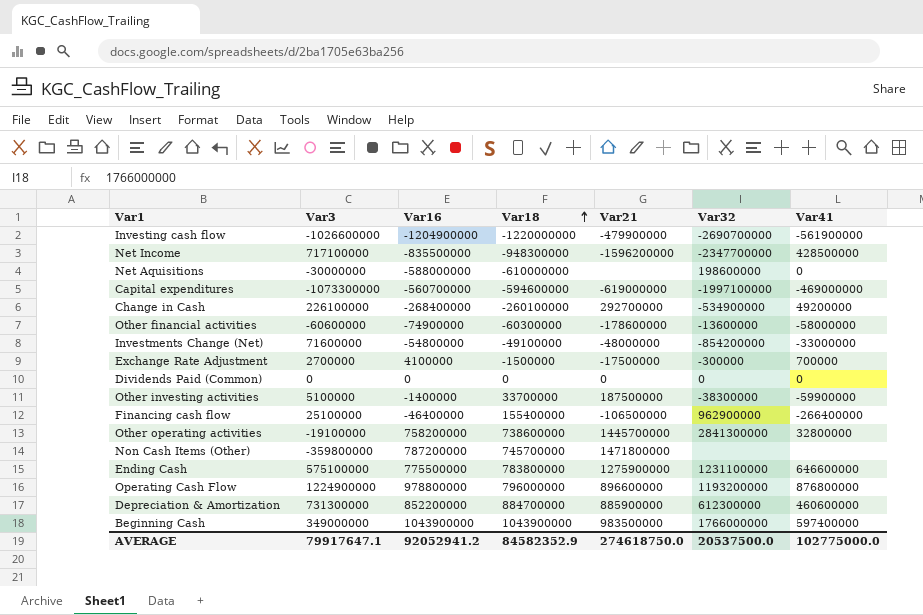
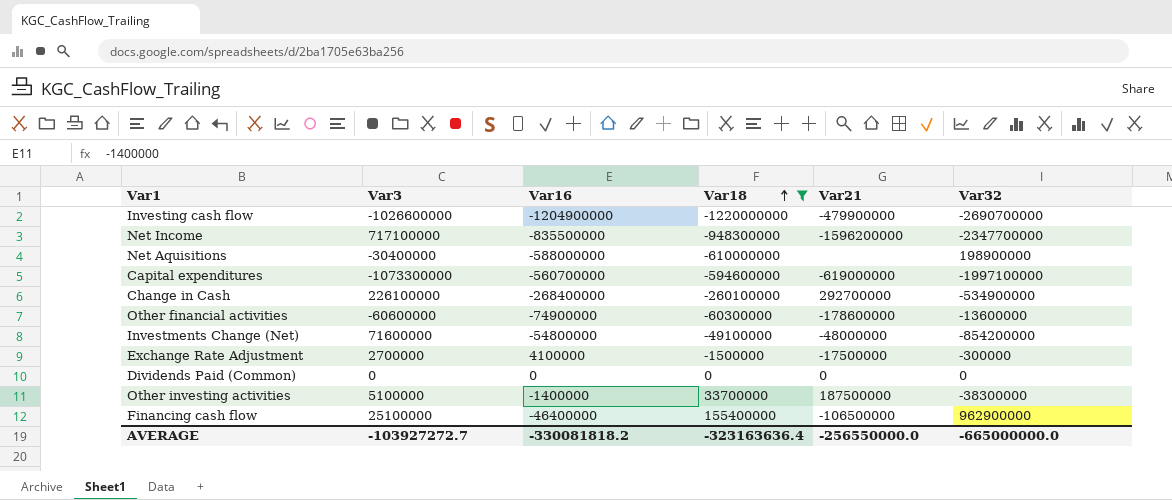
filter: none -> Var18 <= 155400000
column Var41 | position: 7 -> none
Net Aquisitions | Var3: -30000000 -> -30400000
Net Aquisitions | Var32: 198600000 -> 198900000
AVERAGE | Var3: 79917647.1 -> -103927272.7
AVERAGE | Var16: 92052941.2 -> -330081818.2
AVERAGE | Var18: 84582352.9 -> -323163636.4
AVERAGE | Var21: 274618750.0 -> -256550000.0
AVERAGE | Var32: 20537500.0 -> -665000000.0

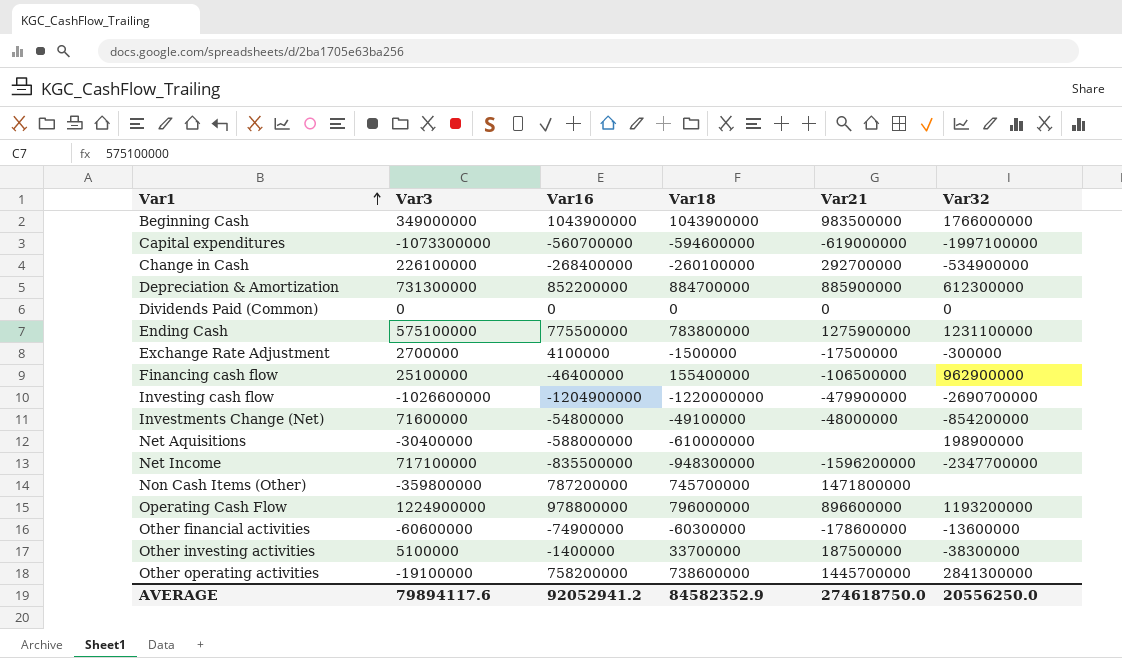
filter: Var18 <= 155400000 -> none
row order: Var18 ascending -> Var1 ascending
AVERAGE | Var3: -103927272.7 -> 79894117.6
AVERAGE | Var16: -330081818.2 -> 92052941.2
AVERAGE | Var18: -323163636.4 -> 84582352.9
AVERAGE | Var21: -256550000.0 -> 274618750.0
AVERAGE | Var32: -665000000.0 -> 20556250.0

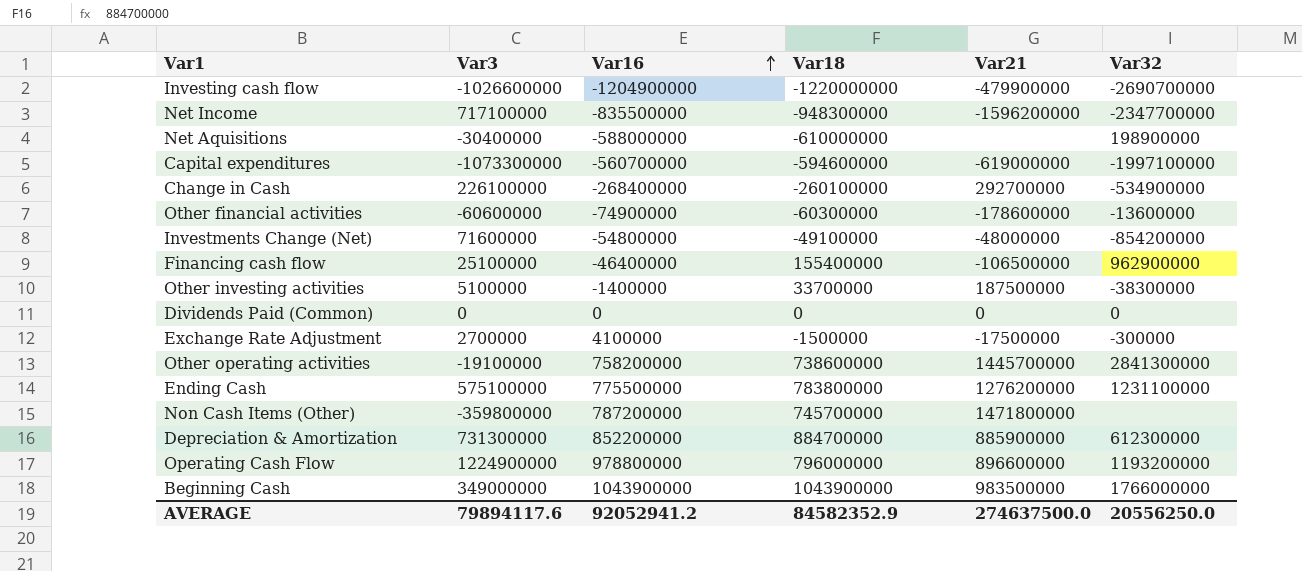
row order: Var1 ascending -> Var16 ascending
Ending Cash | Var21: 1275900000 -> 1276200000
AVERAGE | Var21: 274618750.0 -> 274637500.0

